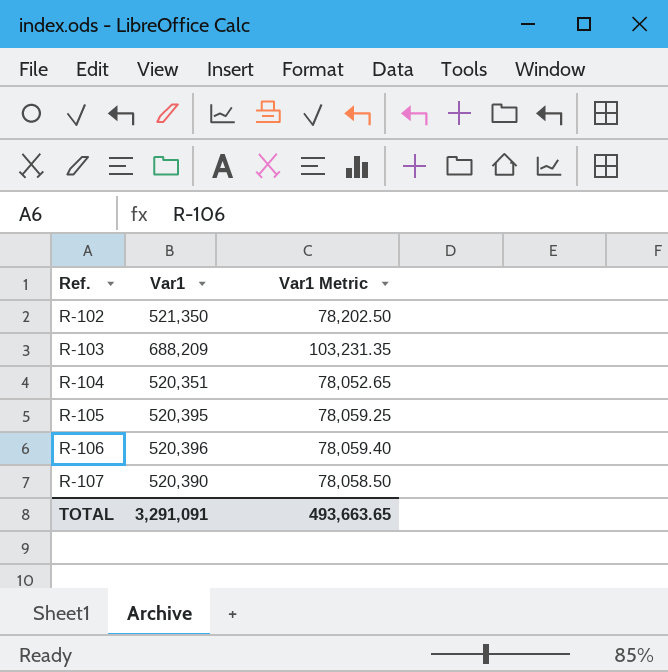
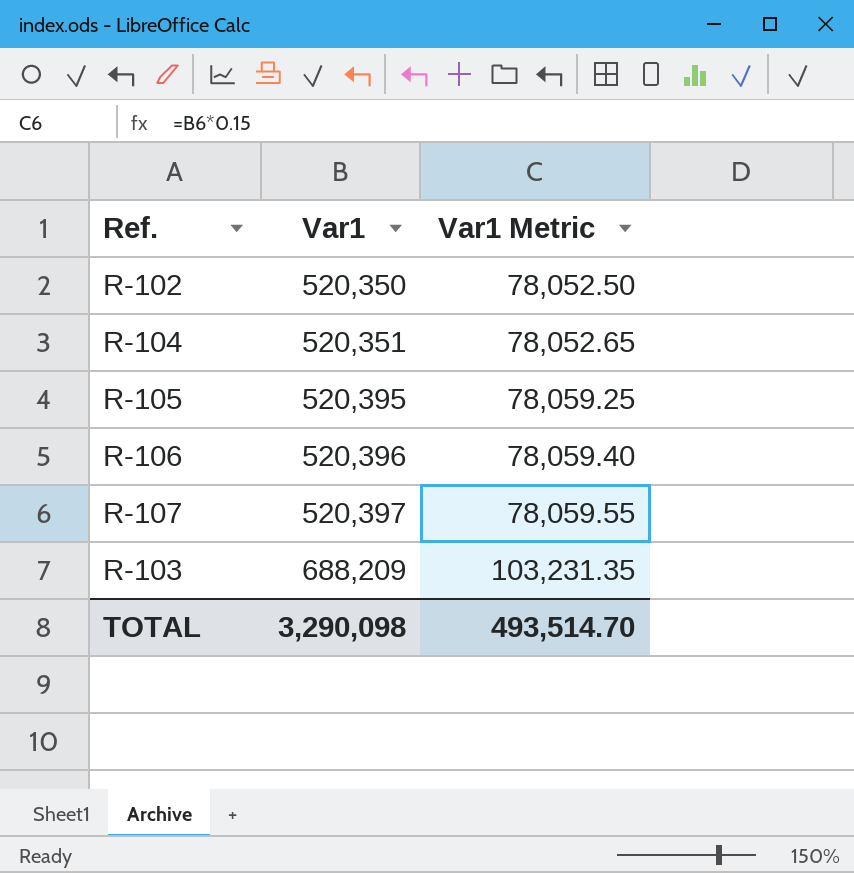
row order: Ref. ascending -> Var1 ascending
R-102 | Var1: 521,350 -> 520,350
R-102 | Var1 Metric: 78,202.50 -> 78,052.50
R-107 | Var1: 520,390 -> 520,397
R-107 | Var1 Metric: 78,058.50 -> 78,059.55
TOTAL | Var1: 3,291,091 -> 3,290,098
TOTAL | Var1 Metric: 493,663.65 -> 493,514.70

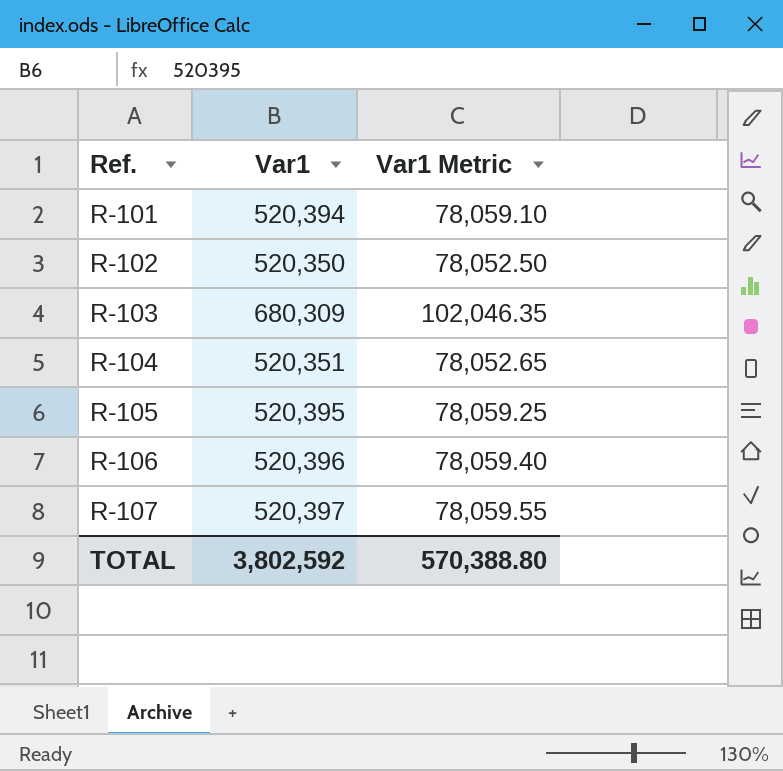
row order: Var1 ascending -> Ref. ascending
row R-101: none -> 520,394 | 78,059.10
R-103 | Var1: 688,209 -> 680,309
R-103 | Var1 Metric: 103,231.35 -> 102,046.35
TOTAL | Var1: 3,290,098 -> 3,802,592
TOTAL | Var1 Metric: 493,514.70 -> 570,388.80

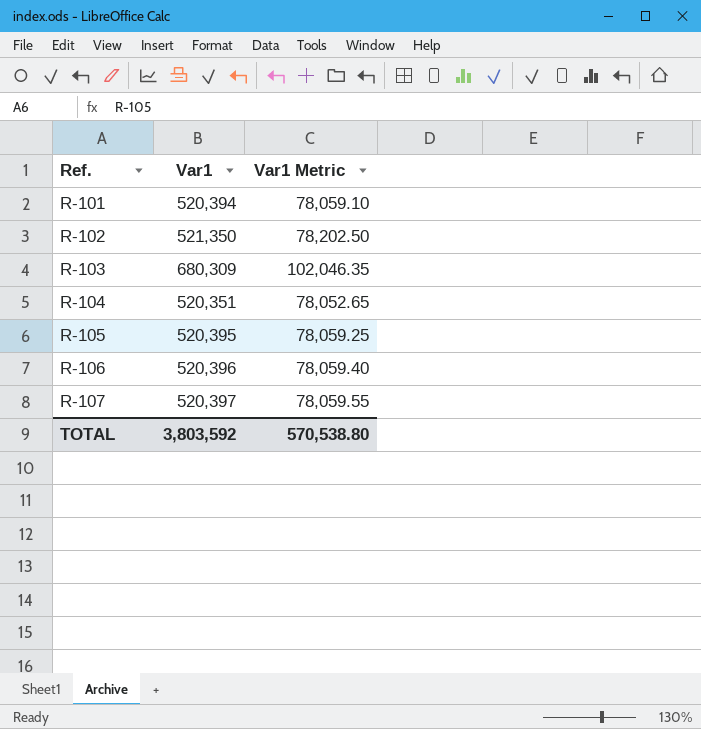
R-102 | Var1: 520,350 -> 521,350
R-102 | Var1 Metric: 78,052.50 -> 78,202.50
TOTAL | Var1: 3,802,592 -> 3,803,592
TOTAL | Var1 Metric: 570,388.80 -> 570,538.80

